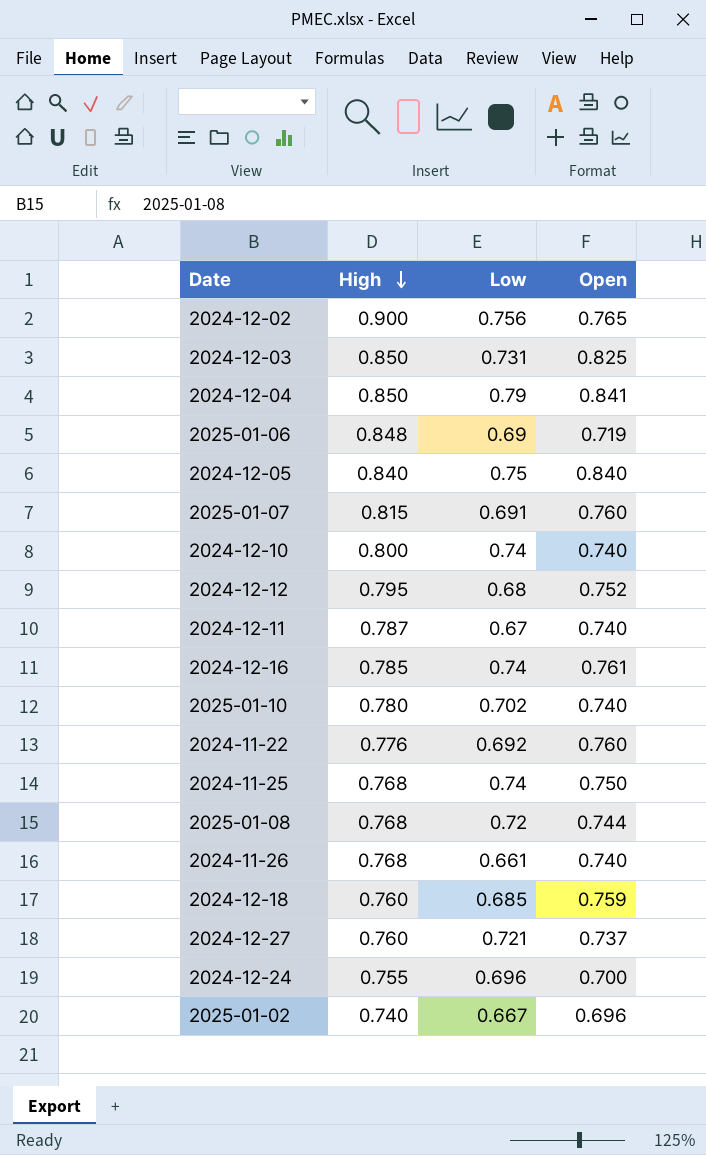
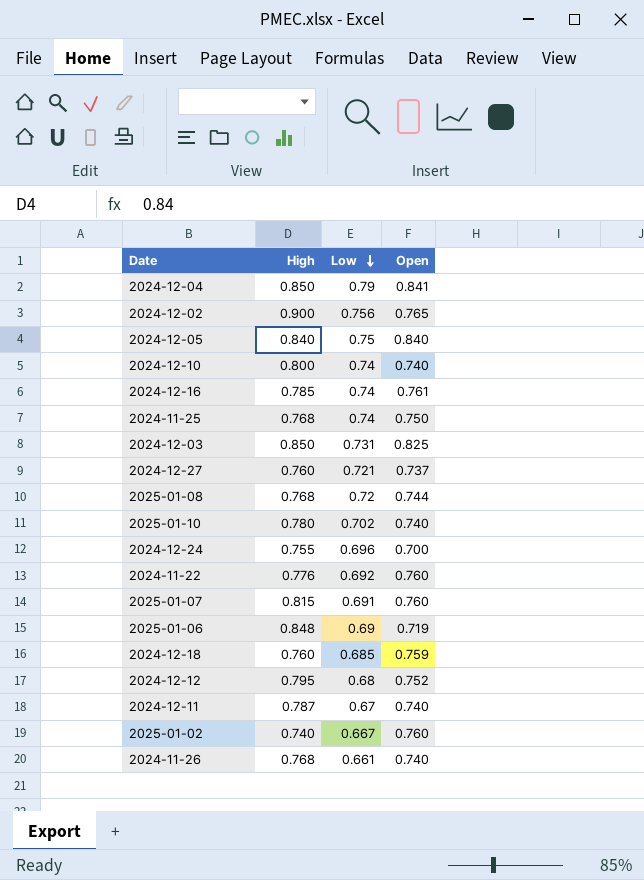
row order: High descending -> Low descending
2025-01-02 | Open: 0.696 -> 0.760

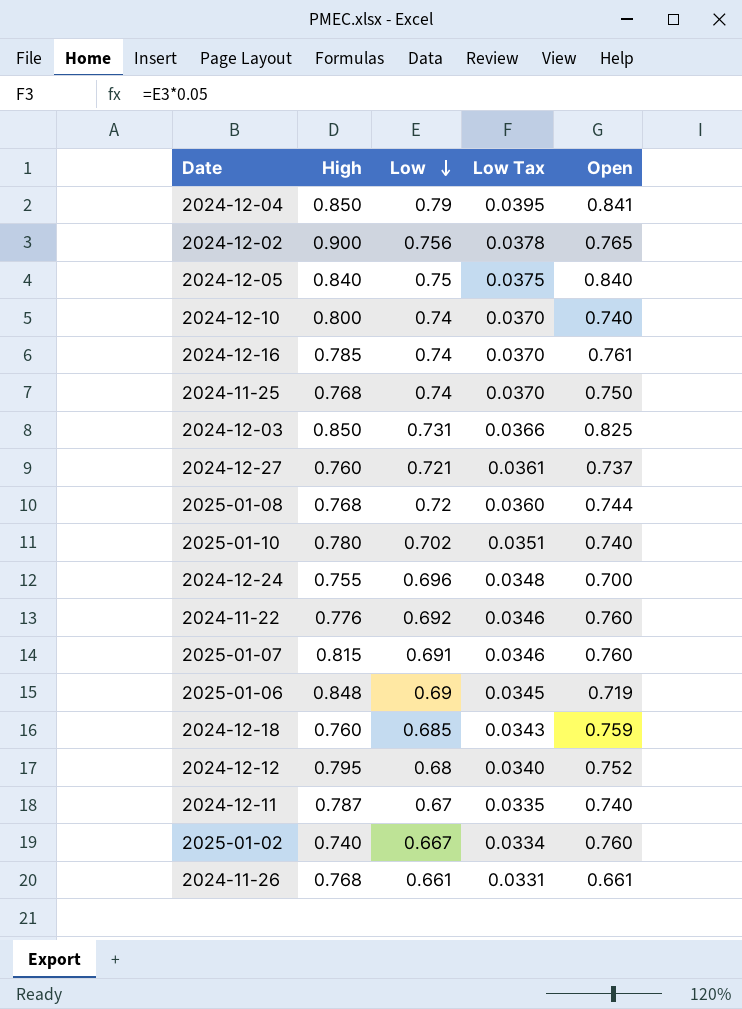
column Low Tax | formula: none -> [Low] * 0.05
2024-11-26 | Open: 0.740 -> 0.661

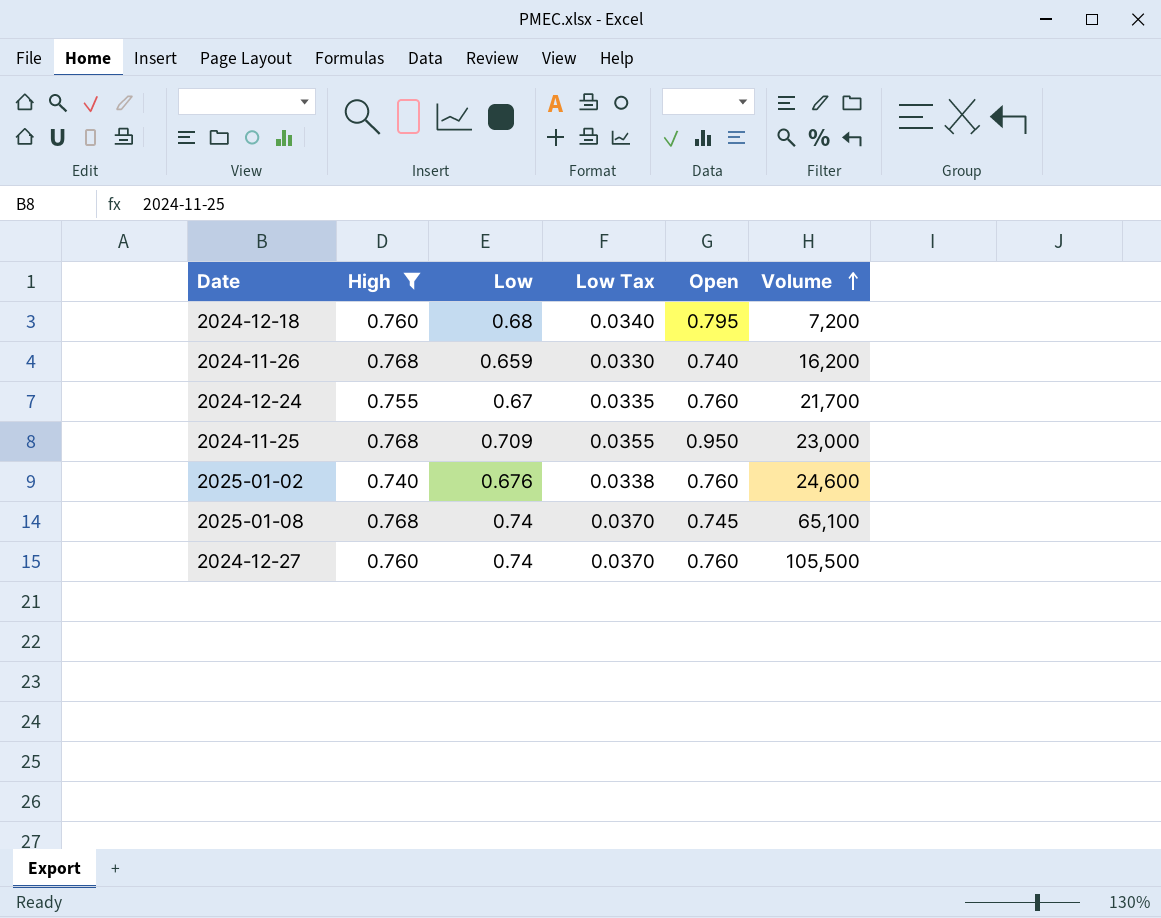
filter: none -> High <= 0.768
row order: Low descending -> Volume ascending
column Volume | position: none -> 6
2024-12-18 | Low: 0.685 -> 0.68
2024-12-18 | Low Tax: 0.0343 -> 0.0340
2024-12-18 | Open: 0.759 -> 0.795
2024-11-26 | Low: 0.661 -> 0.659
2024-11-26 | Low Tax: 0.0331 -> 0.0330
2024-11-26 | Open: 0.661 -> 0.740
2024-12-24 | Low: 0.696 -> 0.67
2024-12-24 | Low Tax: 0.0348 -> 0.0335
2024-12-24 | Open: 0.700 -> 0.760
2024-11-25 | Low: 0.74 -> 0.709
2024-11-25 | Low Tax: 0.0370 -> 0.0355
2024-11-25 | Open: 0.750 -> 0.950
2025-01-02 | Low: 0.667 -> 0.676
2025-01-02 | Low Tax: 0.0334 -> 0.0338
2025-01-08 | Low: 0.72 -> 0.74
2025-01-08 | Low Tax: 0.0360 -> 0.0370
2025-01-08 | Open: 0.744 -> 0.745
2024-12-27 | Low: 0.721 -> 0.74
2024-12-27 | Low Tax: 0.0361 -> 0.0370
2024-12-27 | Open: 0.737 -> 0.760

